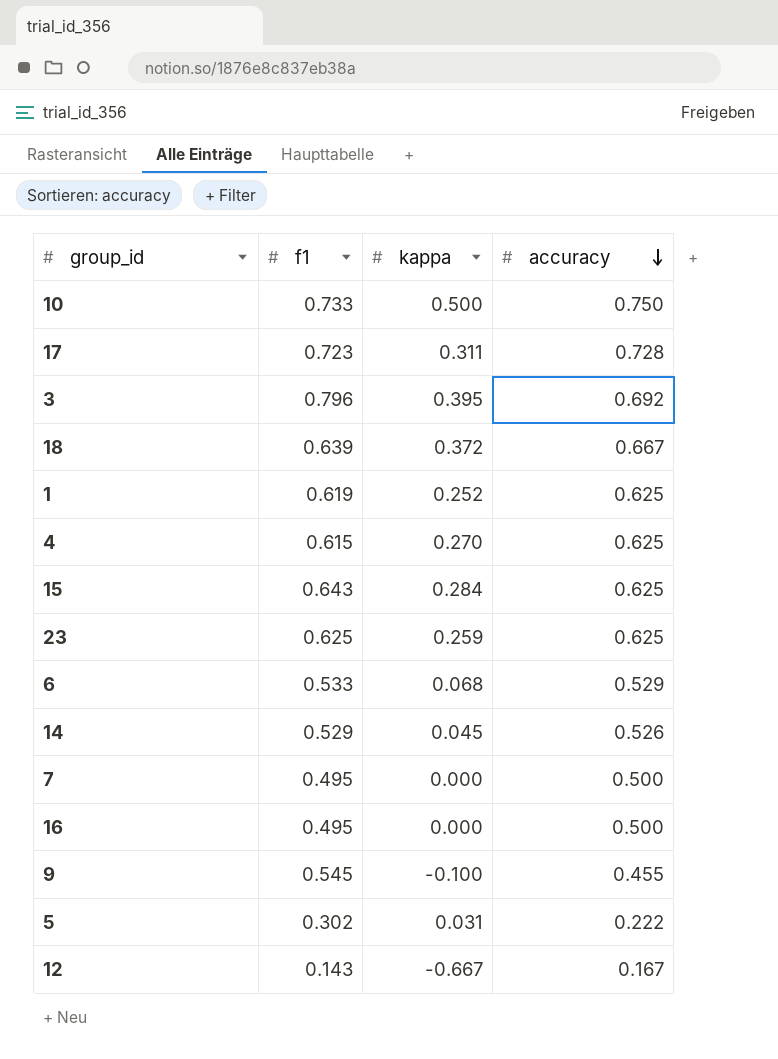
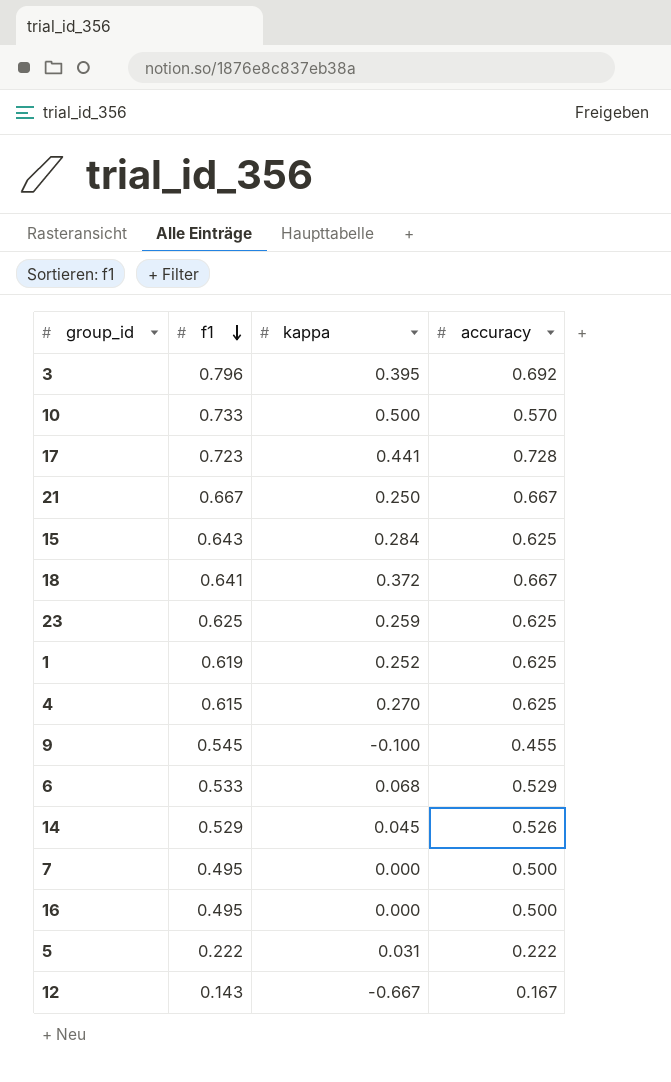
row order: accuracy descending -> f1 descending
10 | accuracy: 0.750 -> 0.570
17 | kappa: 0.311 -> 0.441
row 21: none -> 0.667 | 0.250 | 0.667
18 | f1: 0.639 -> 0.641
5 | f1: 0.302 -> 0.222

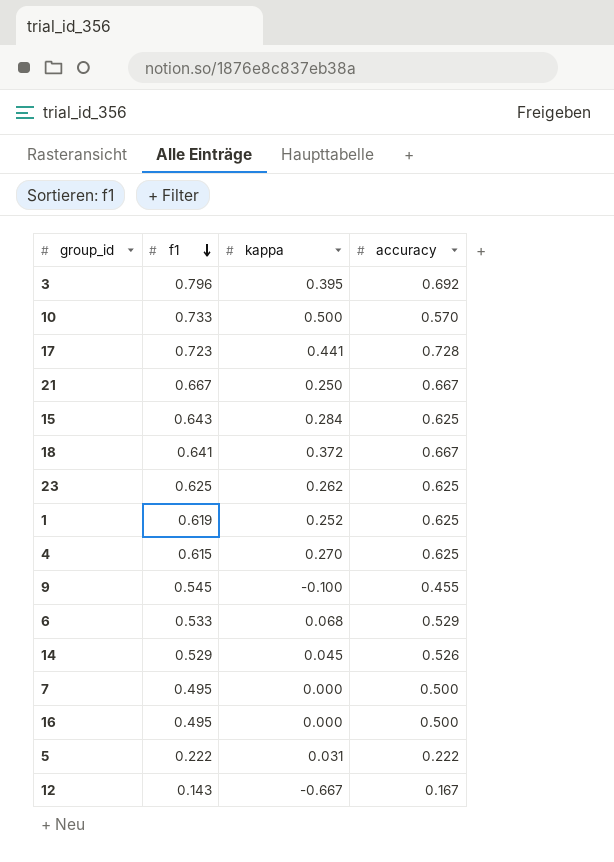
23 | kappa: 0.259 -> 0.262

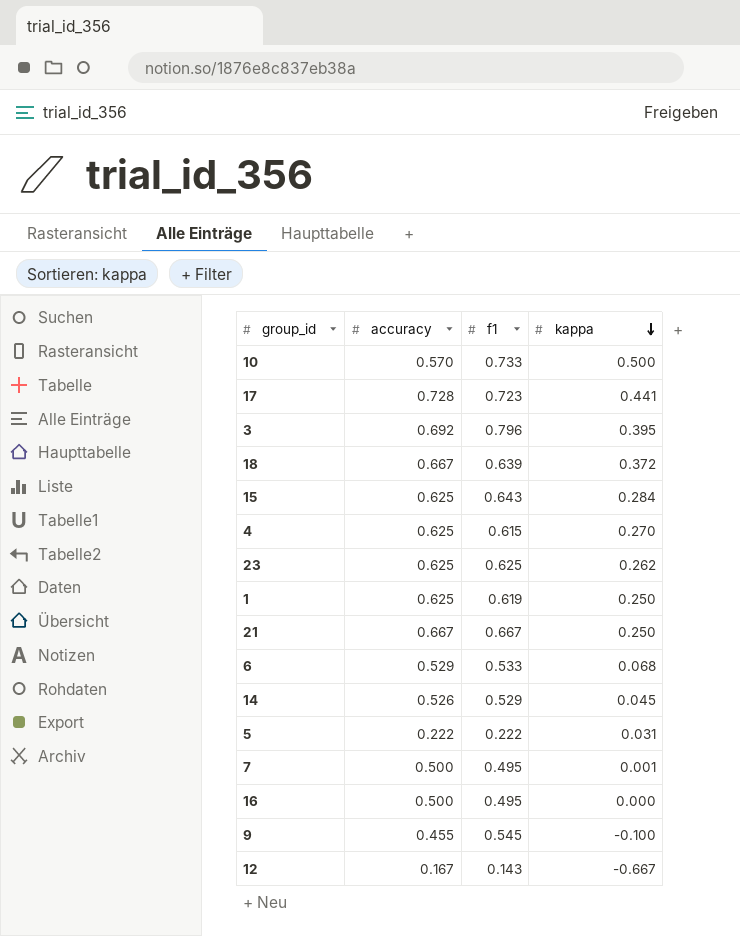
row order: f1 descending -> kappa descending
column accuracy | position: 4 -> 2
18 | f1: 0.641 -> 0.639
1 | kappa: 0.252 -> 0.250
7 | kappa: 0.000 -> 0.001

